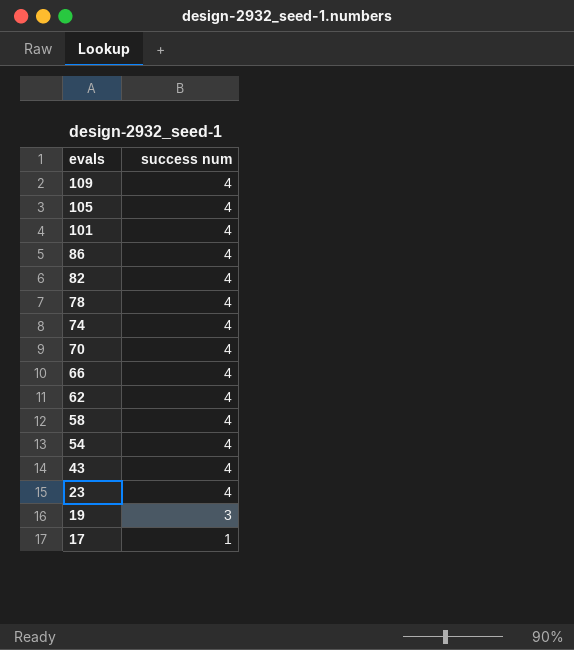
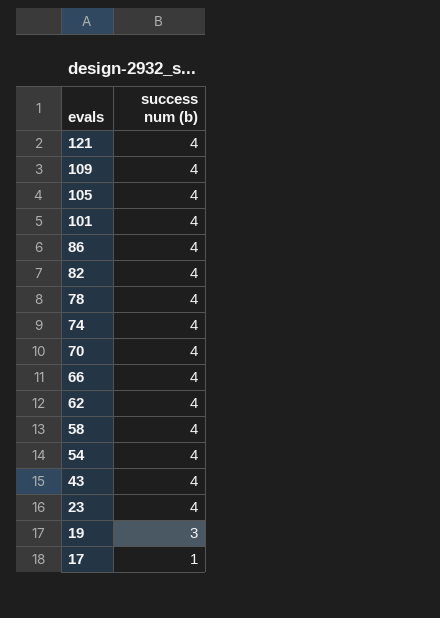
column name: success num -> success num (b)
row 121: none -> 4

